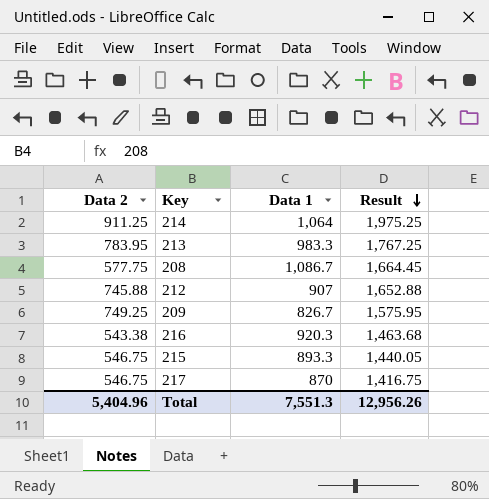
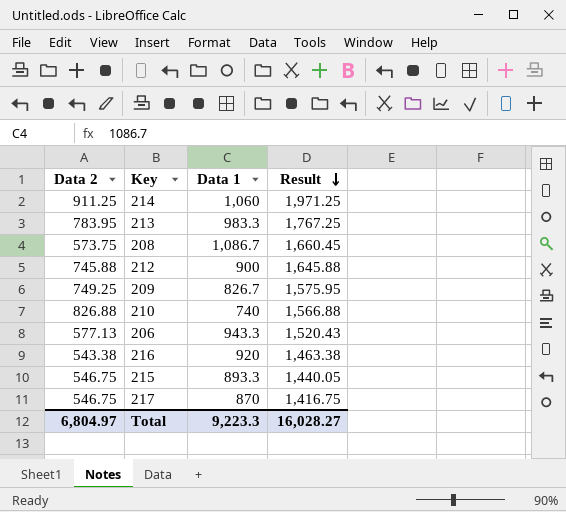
214 | Data 1: 1,064 -> 1,060
214 | Result: 1,975.25 -> 1,971.25
208 | Data 2: 577.75 -> 573.75
208 | Result: 1,664.45 -> 1,660.45
212 | Data 1: 907 -> 900
212 | Result: 1,652.88 -> 1,645.88
row 210: none -> 826.88 | 740 | 1,566.88
row 206: none -> 577.13 | 943.3 | 1,520.43
216 | Data 1: 920.3 -> 920
216 | Result: 1,463.68 -> 1,463.38
Total | Data 2: 5,404.96 -> 6,804.97
Total | Data 1: 7,551.3 -> 9,223.3
Total | Result: 12,956.26 -> 16,028.27

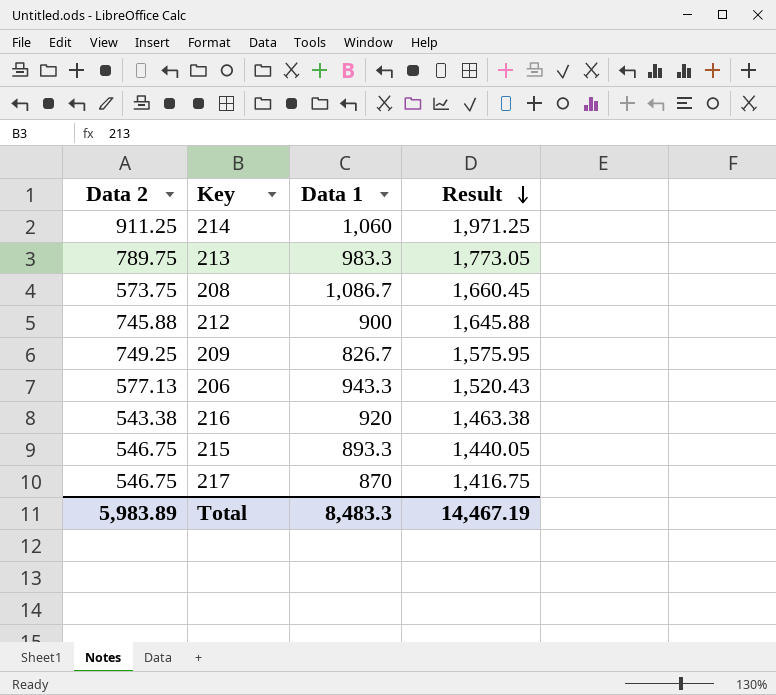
row 210: 826.88 | 740 | 1,566.88 -> none
213 | Data 2: 783.95 -> 789.75
213 | Result: 1,767.25 -> 1,773.05
Total | Data 2: 6,804.97 -> 5,983.89
Total | Data 1: 9,223.3 -> 8,483.3
Total | Result: 16,028.27 -> 14,467.19

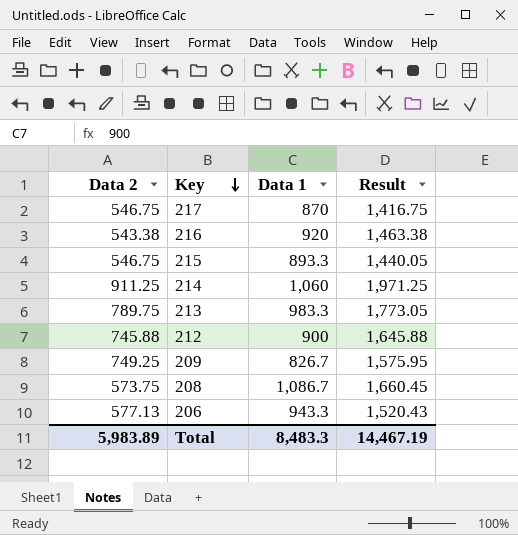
row order: Result descending -> Key descending

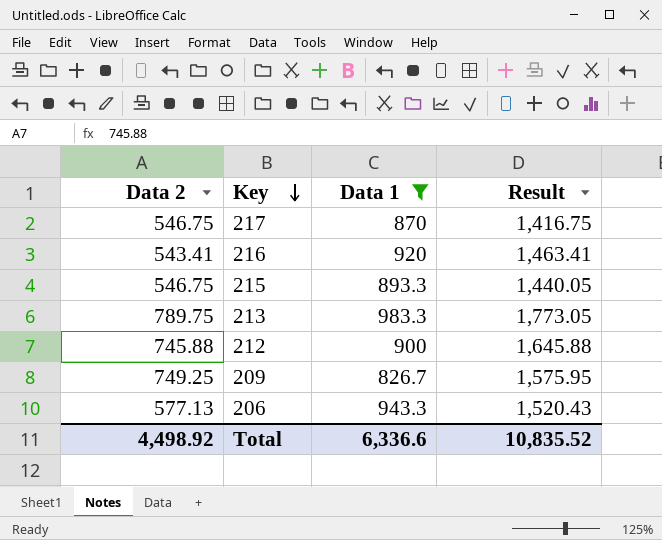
filter: none -> Data 1 <= 983.3
216 | Data 2: 543.38 -> 543.41
216 | Result: 1,463.38 -> 1,463.41
Total | Data 2: 5,983.89 -> 4,498.92
Total | Data 1: 8,483.3 -> 6,336.6
Total | Result: 14,467.19 -> 10,835.52

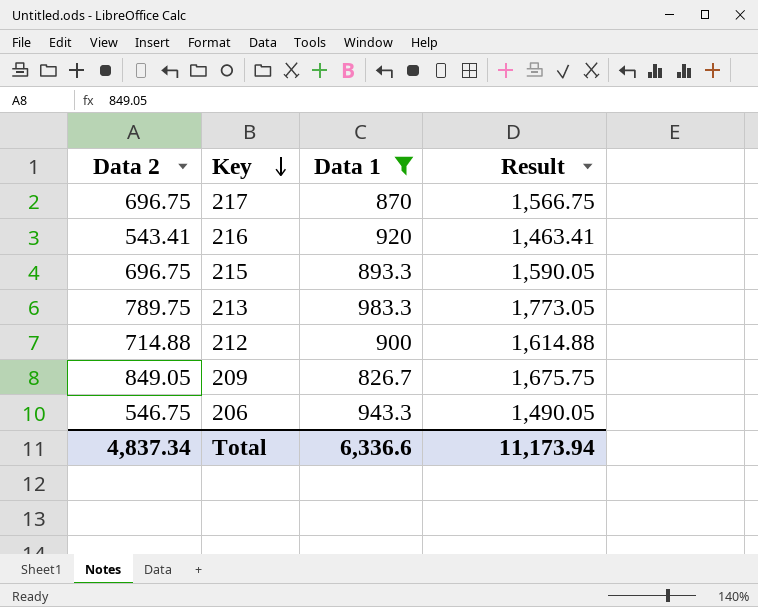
217 | Data 2: 546.75 -> 696.75
217 | Result: 1,416.75 -> 1,566.75
215 | Data 2: 546.75 -> 696.75
215 | Result: 1,440.05 -> 1,590.05
212 | Data 2: 745.88 -> 714.88
212 | Result: 1,645.88 -> 1,614.88
209 | Data 2: 749.25 -> 849.05
209 | Result: 1,575.95 -> 1,675.75
206 | Data 2: 577.13 -> 546.75
206 | Result: 1,520.43 -> 1,490.05
Total | Data 2: 4,498.92 -> 4,837.34
Total | Result: 10,835.52 -> 11,173.94

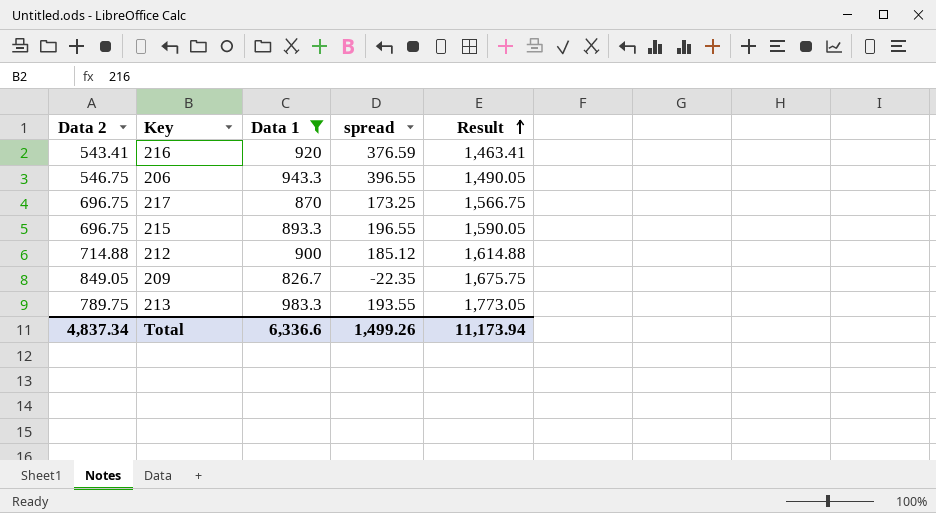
row order: Key descending -> Result ascending
column spread | formula: none -> [Data 1] - [Data 2]

